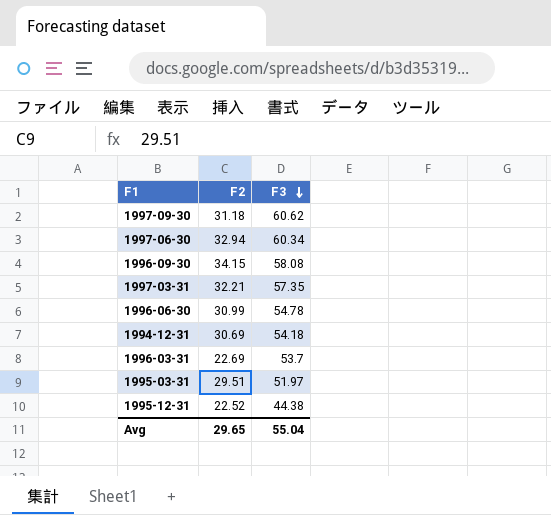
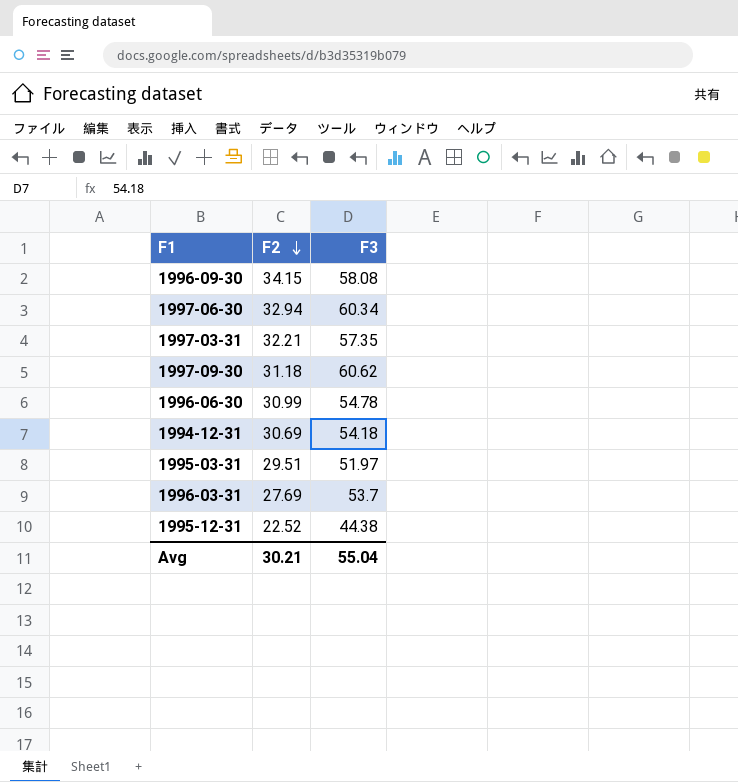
row order: F3 descending -> F2 descending
1996-03-31 | F2: 22.69 -> 27.69
Avg | F2: 29.65 -> 30.21

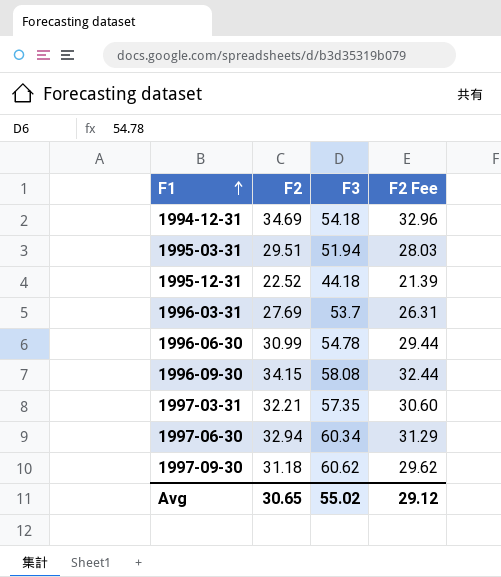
row order: F2 descending -> F1 ascending
column F2 Fee | formula: none -> [F2] * 0.95
1994-12-31 | F2: 30.69 -> 34.69
1995-03-31 | F3: 51.97 -> 51.94
1995-12-31 | F3: 44.38 -> 44.18
Avg | F2: 30.21 -> 30.65
Avg | F3: 55.04 -> 55.02

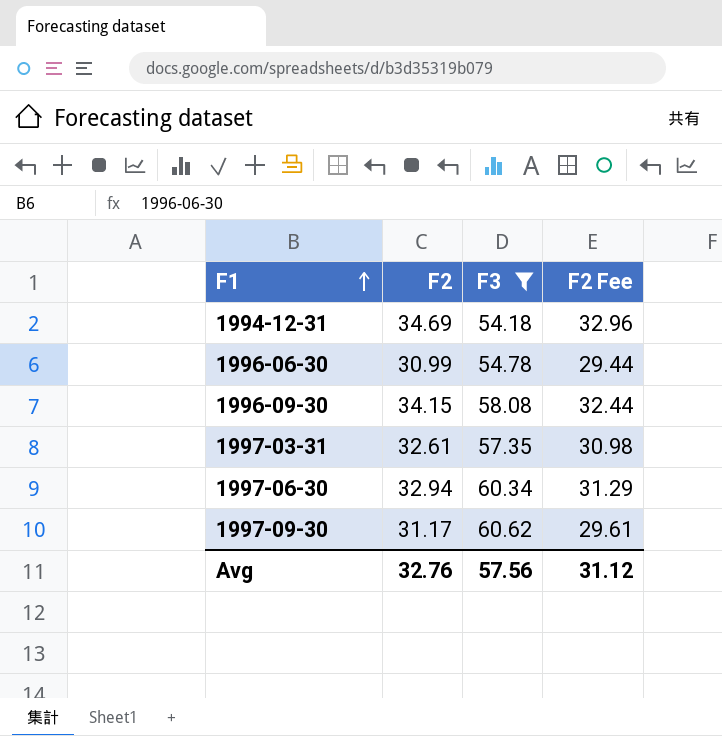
filter: none -> F3 >= 54.18
1997-03-31 | F2: 32.21 -> 32.61
1997-03-31 | F2 Fee: 30.60 -> 30.98
1997-09-30 | F2: 31.18 -> 31.17
1997-09-30 | F2 Fee: 29.62 -> 29.61
Avg | F2: 30.65 -> 32.76
Avg | F3: 55.02 -> 57.56
Avg | F2 Fee: 29.12 -> 31.12

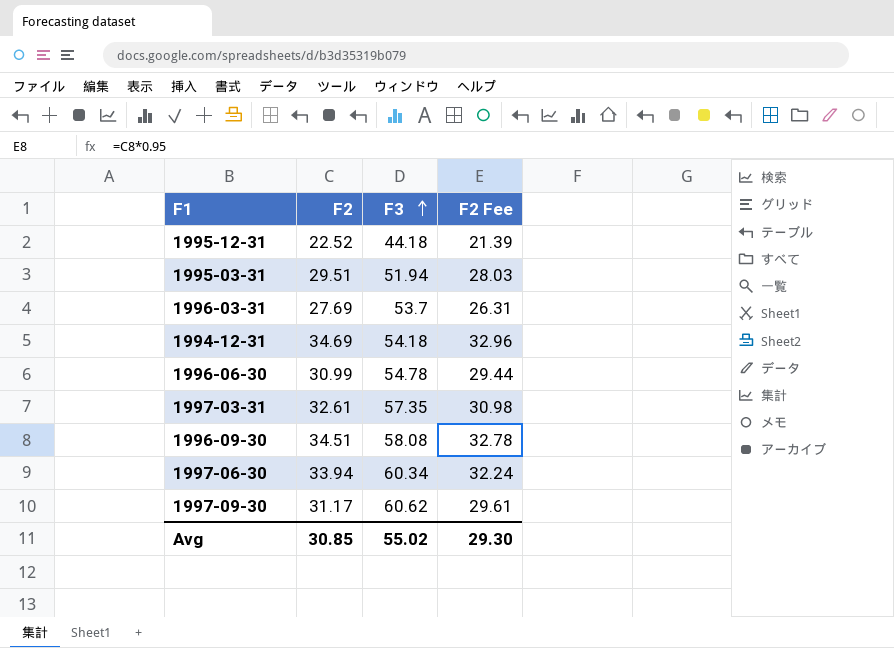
filter: F3 >= 54.18 -> none
row order: F1 ascending -> F3 ascending
1996-09-30 | F2: 34.15 -> 34.51
1996-09-30 | F2 Fee: 32.44 -> 32.78
1997-06-30 | F2: 32.94 -> 33.94
1997-06-30 | F2 Fee: 31.29 -> 32.24
Avg | F2: 32.76 -> 30.85
Avg | F3: 57.56 -> 55.02
Avg | F2 Fee: 31.12 -> 29.30

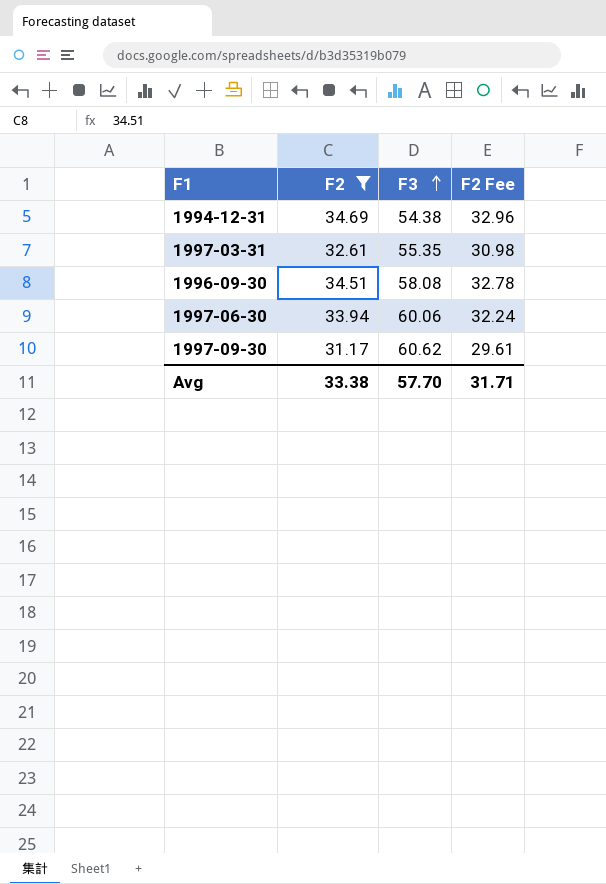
filter: none -> F2 >= 31.17
1994-12-31 | F3: 54.18 -> 54.38
1997-03-31 | F3: 57.35 -> 55.35
1997-06-30 | F3: 60.34 -> 60.06
Avg | F2: 30.85 -> 33.38
Avg | F3: 55.02 -> 57.70
Avg | F2 Fee: 29.30 -> 31.71

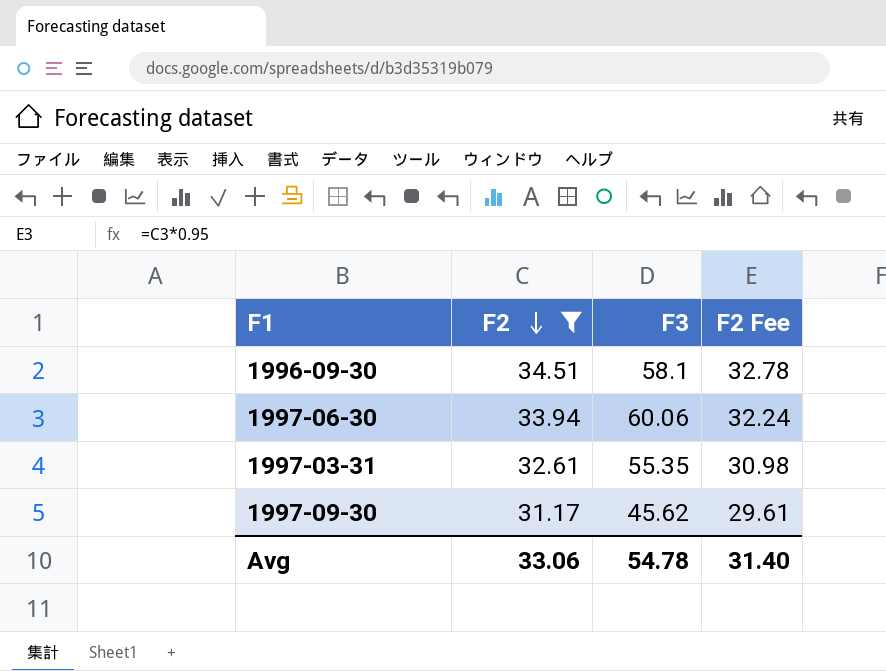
row order: F3 ascending -> F2 descending
row 1994-12-31: 34.69 | 54.38 | 32.96 -> none
1996-09-30 | F3: 58.08 -> 58.1
1997-09-30 | F3: 60.62 -> 45.62
Avg | F2: 33.38 -> 33.06
Avg | F3: 57.70 -> 54.78
Avg | F2 Fee: 31.71 -> 31.40

